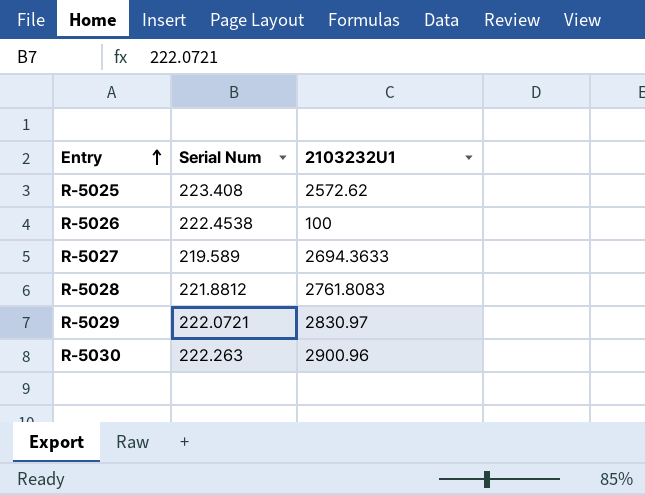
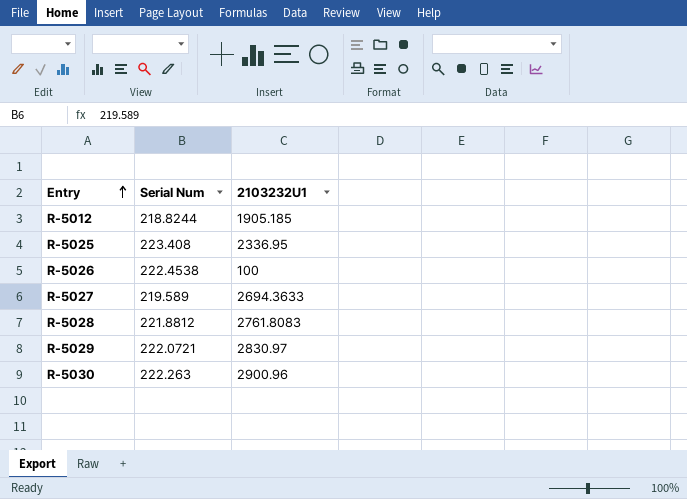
row R-5012: none -> 218.8244 | 1905.185
R-5025 | 2103232U1: 2572.62 -> 2336.95

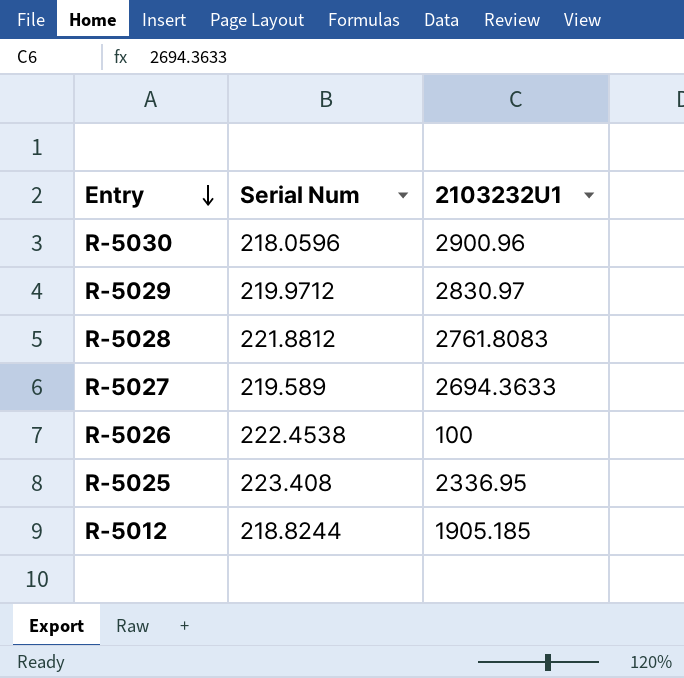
row order: Entry ascending -> Entry descending
R-5030 | Serial Num: 222.263 -> 218.0596
R-5029 | Serial Num: 222.0721 -> 219.9712

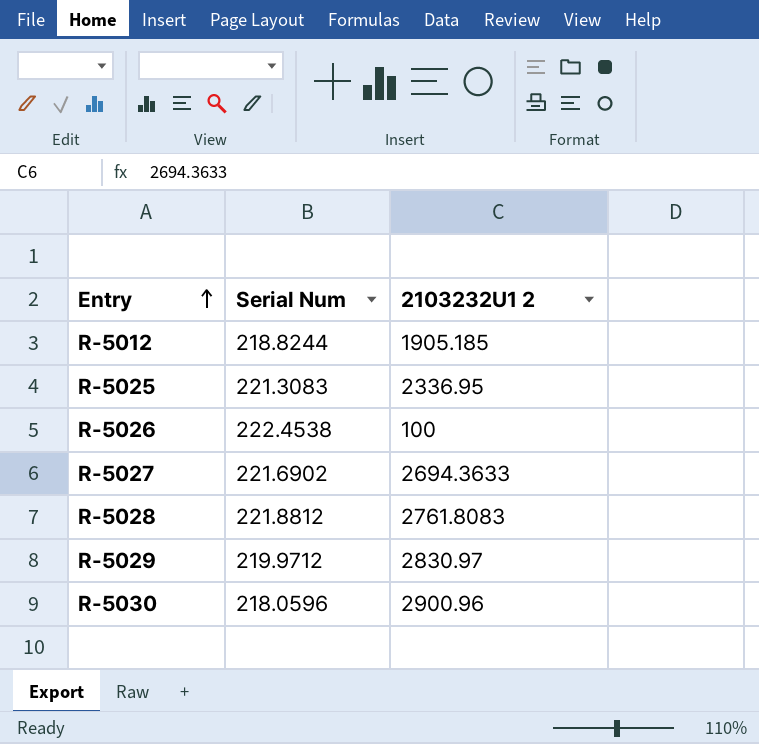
row order: Entry descending -> Entry ascending
column name: 2103232U1 -> 2103232U1 2
R-5025 | Serial Num: 223.408 -> 221.3083
R-5027 | Serial Num: 219.589 -> 221.6902

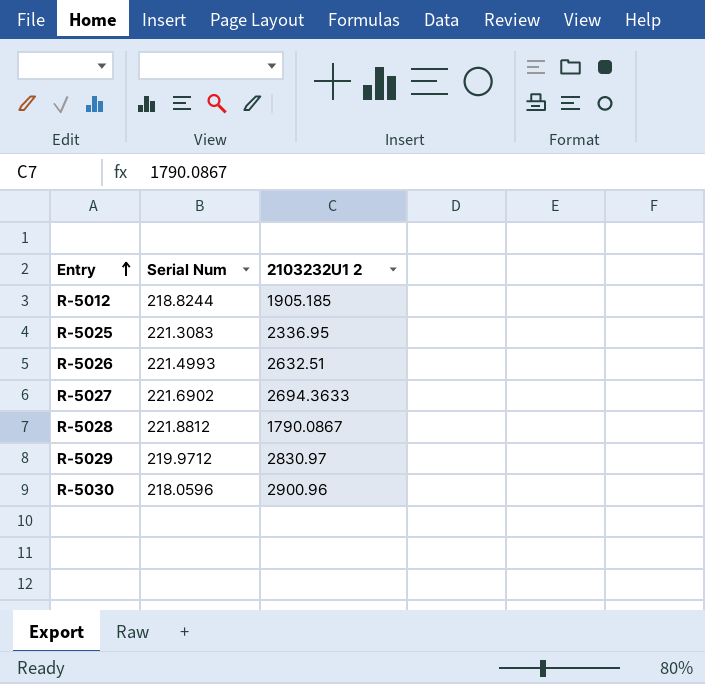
R-5026 | Serial Num: 222.4538 -> 221.4993
R-5026 | 2103232U1 2: 100 -> 2632.51
R-5028 | 2103232U1 2: 2761.8083 -> 1790.0867

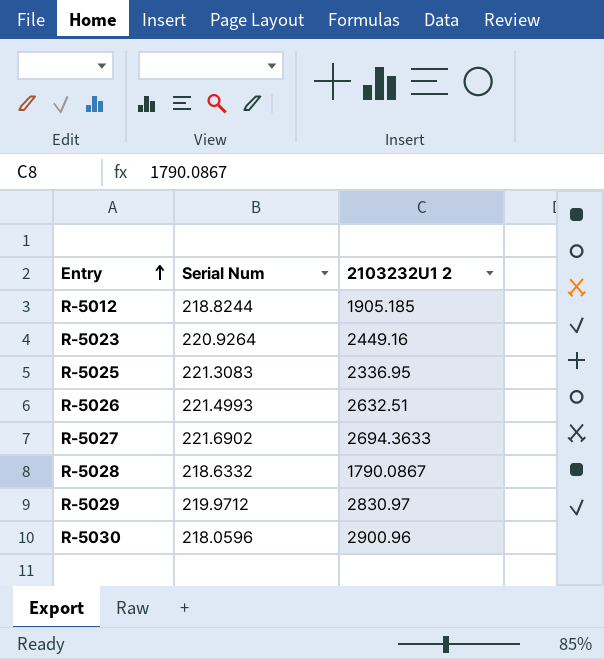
row R-5023: none -> 220.9264 | 2449.16
R-5028 | Serial Num: 221.8812 -> 218.6332

